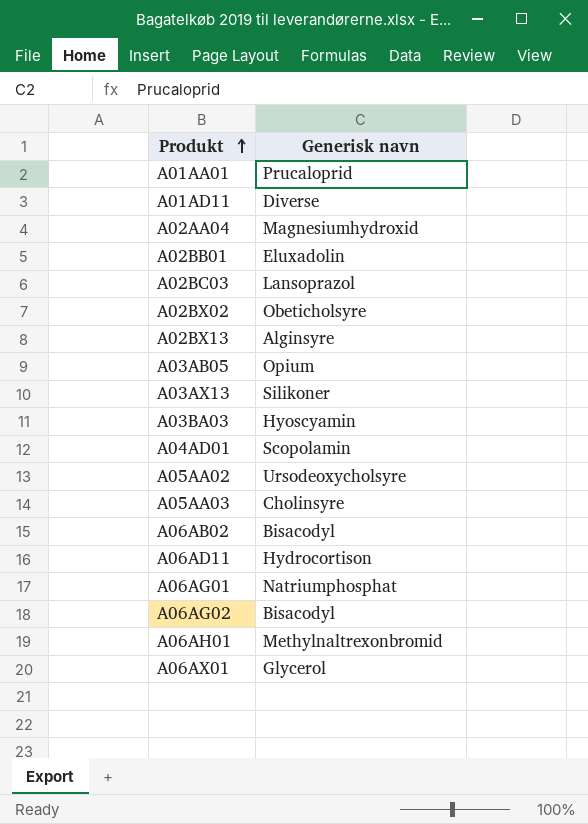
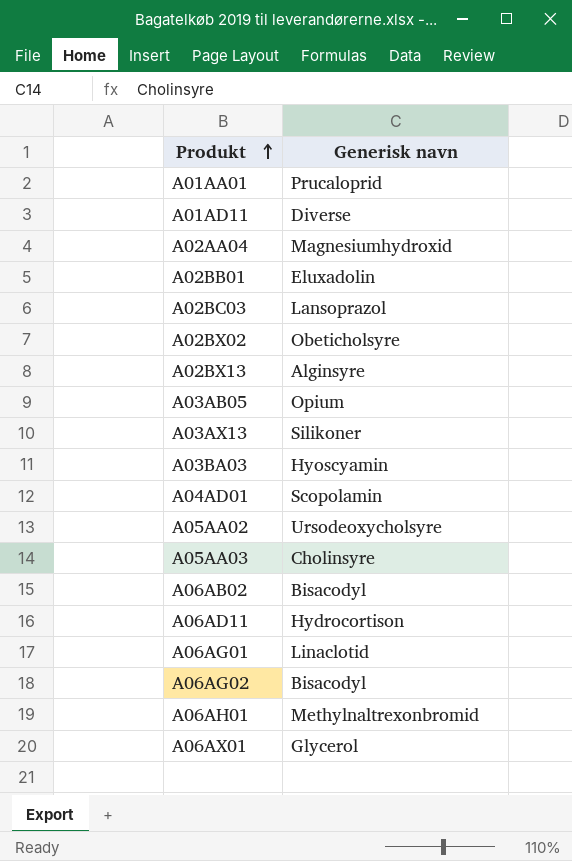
A06AG01 | Generisk navn: Natriumphosphat -> Linaclotid

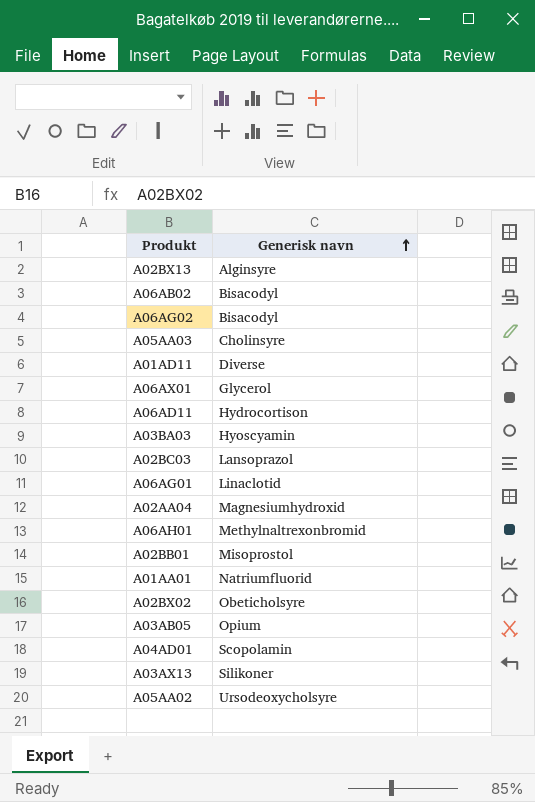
row order: Produkt ascending -> Generisk navn ascending
A02BB01 | Generisk navn: Eluxadolin -> Misoprostol
A01AA01 | Generisk navn: Prucaloprid -> Natriumfluorid

